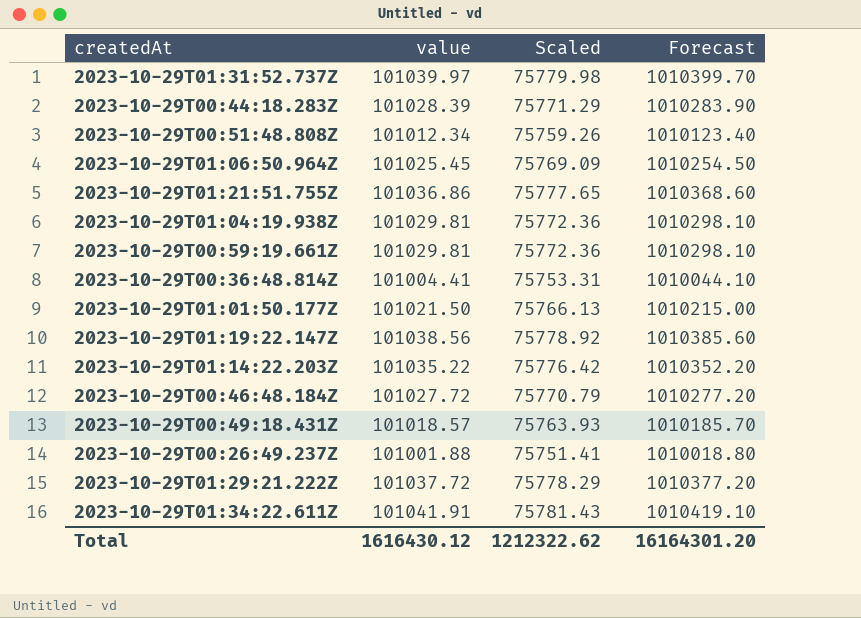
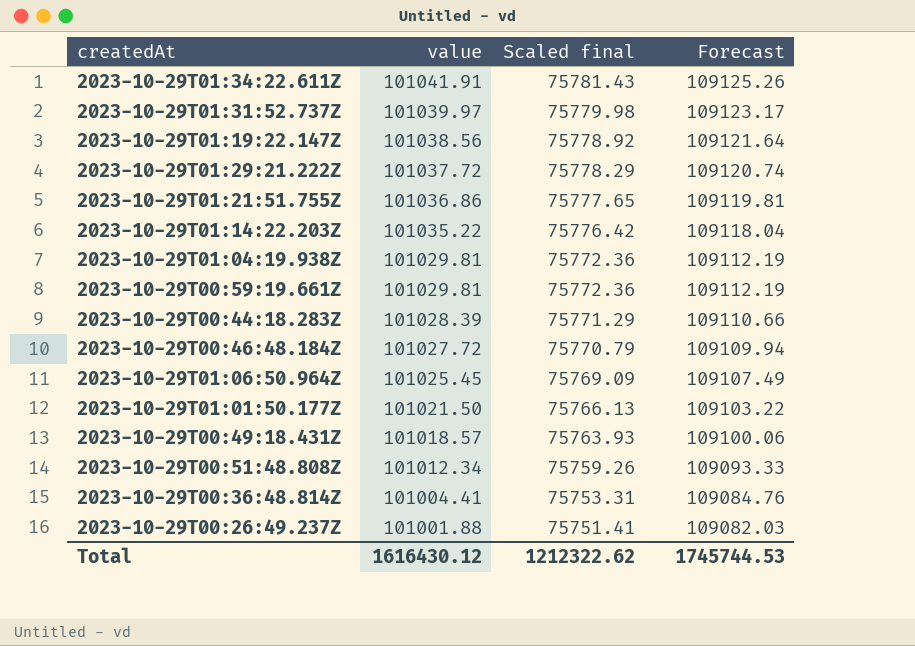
row order: none -> value descending
column name: Scaled -> Scaled final
column Forecast | formula: [value] * 10 -> [value] * 1.08
Total | Forecast: 16164301.20 -> 1745744.53

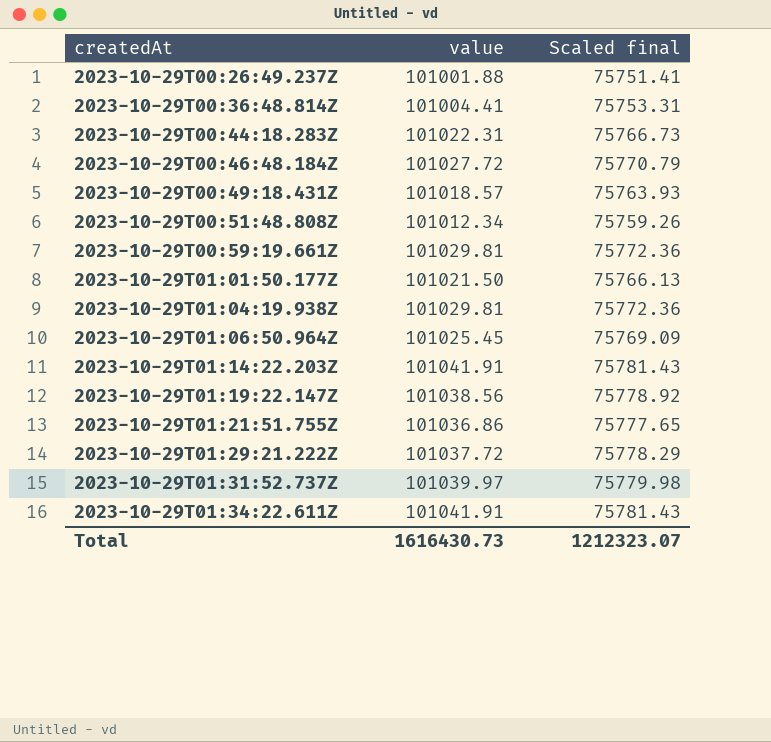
row order: value descending -> createdAt ascending
column Forecast | formula: [value] * 1.08 -> none
2023-10-29T00:44:18.283Z | value: 101028.39 -> 101022.31
2023-10-29T00:44:18.283Z | Scaled final: 75771.29 -> 75766.73
2023-10-29T01:14:22.203Z | value: 101035.22 -> 101041.91
2023-10-29T01:14:22.203Z | Scaled final: 75776.42 -> 75781.43
Total | value: 1616430.12 -> 1616430.73
Total | Scaled final: 1212322.62 -> 1212323.07

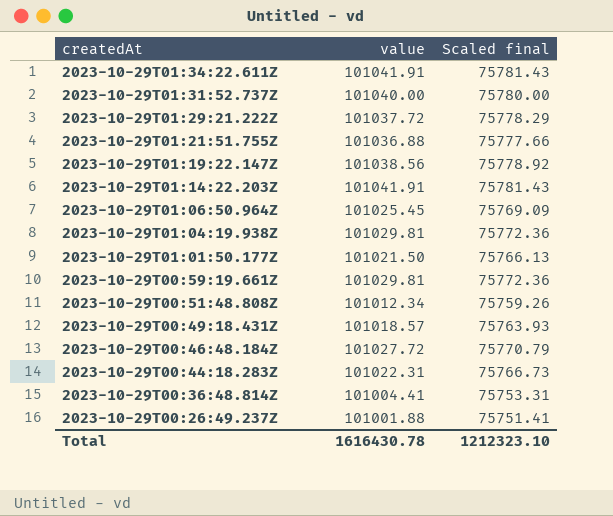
row order: createdAt ascending -> createdAt descending
2023-10-29T01:31:52.737Z | value: 101039.97 -> 101040.00
2023-10-29T01:31:52.737Z | Scaled final: 75779.98 -> 75780.00
2023-10-29T01:21:51.755Z | value: 101036.86 -> 101036.88
2023-10-29T01:21:51.755Z | Scaled final: 75777.65 -> 75777.66
Total | value: 1616430.73 -> 1616430.78
Total | Scaled final: 1212323.07 -> 1212323.10

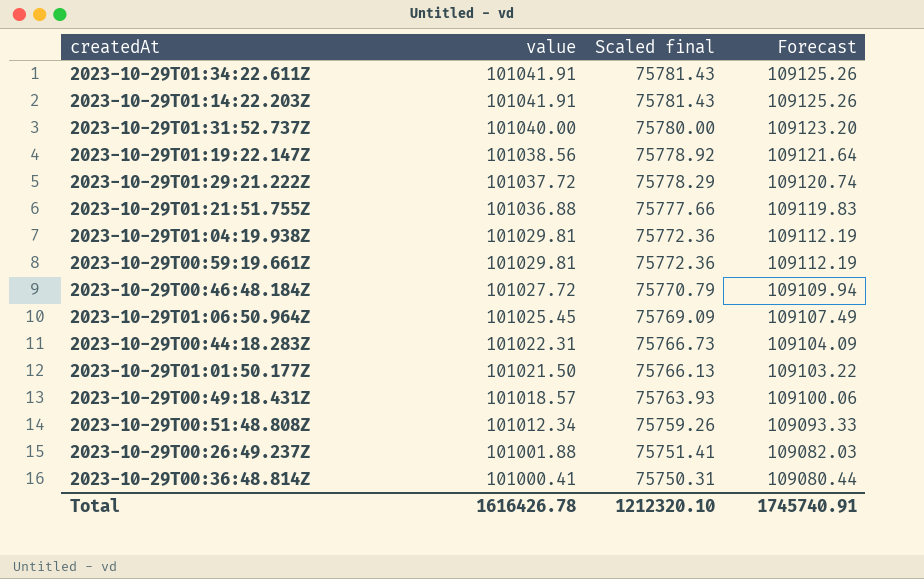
row order: createdAt descending -> value descending
column Forecast | formula: none -> [value] * 1.08
2023-10-29T00:36:48.814Z | value: 101004.41 -> 101000.41
2023-10-29T00:36:48.814Z | Scaled final: 75753.31 -> 75750.31
Total | value: 1616430.78 -> 1616426.78
Total | Scaled final: 1212323.10 -> 1212320.10

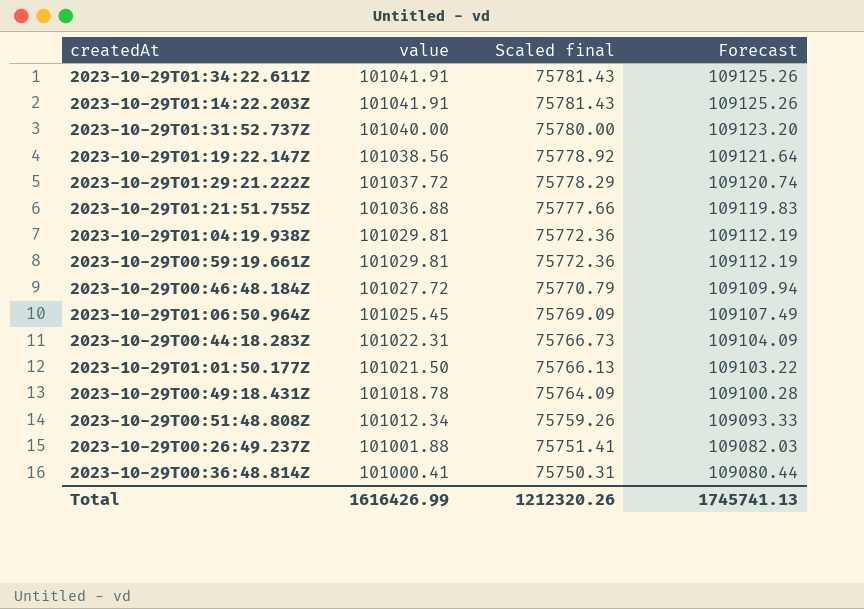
2023-10-29T00:49:18.431Z | value: 101018.57 -> 101018.78
2023-10-29T00:49:18.431Z | Scaled final: 75763.93 -> 75764.09
2023-10-29T00:49:18.431Z | Forecast: 109100.06 -> 109100.28
Total | value: 1616426.78 -> 1616426.99
Total | Scaled final: 1212320.10 -> 1212320.26
Total | Forecast: 1745740.91 -> 1745741.13

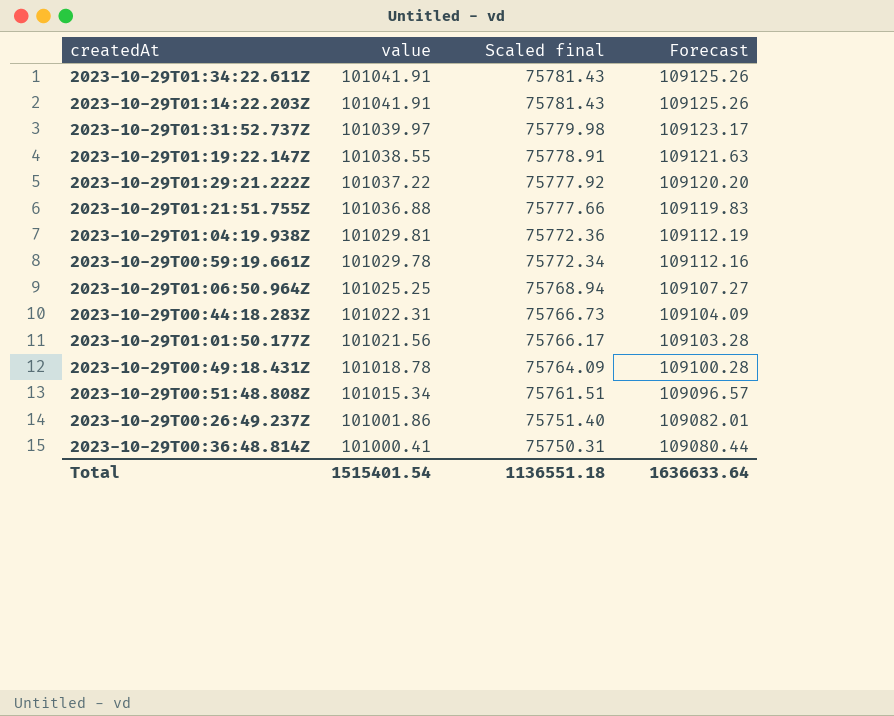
row 2023-10-29T00:46:48.184Z: 101027.72 | 75770.79 | 109109.94 -> none
2023-10-29T01:31:52.737Z | value: 101040.00 -> 101039.97
2023-10-29T01:31:52.737Z | Scaled final: 75780.00 -> 75779.98
2023-10-29T01:31:52.737Z | Forecast: 109123.20 -> 109123.17
2023-10-29T01:19:22.147Z | value: 101038.56 -> 101038.55
2023-10-29T01:19:22.147Z | Scaled final: 75778.92 -> 75778.91
2023-10-29T01:19:22.147Z | Forecast: 109121.64 -> 109121.63
2023-10-29T01:29:21.222Z | value: 101037.72 -> 101037.22
2023-10-29T01:29:21.222Z | Scaled final: 75778.29 -> 75777.92
2023-10-29T01:29:21.222Z | Forecast: 109120.74 -> 109120.20
2023-10-29T00:59:19.661Z | value: 101029.81 -> 101029.78
2023-10-29T00:59:19.661Z | Scaled final: 75772.36 -> 75772.34
2023-10-29T00:59:19.661Z | Forecast: 109112.19 -> 109112.16
2023-10-29T01:06:50.964Z | value: 101025.45 -> 101025.25
2023-10-29T01:06:50.964Z | Scaled final: 75769.09 -> 75768.94
2023-10-29T01:06:50.964Z | Forecast: 109107.49 -> 109107.27
2023-10-29T01:01:50.177Z | value: 101021.50 -> 101021.56
2023-10-29T01:01:50.177Z | Scaled final: 75766.13 -> 75766.17
2023-10-29T01:01:50.177Z | Forecast: 109103.22 -> 109103.28
2023-10-29T00:51:48.808Z | value: 101012.34 -> 101015.34
2023-10-29T00:51:48.808Z | Scaled final: 75759.26 -> 75761.51
2023-10-29T00:51:48.808Z | Forecast: 109093.33 -> 109096.57
2023-10-29T00:26:49.237Z | value: 101001.88 -> 101001.86
2023-10-29T00:26:49.237Z | Scaled final: 75751.41 -> 75751.40
2023-10-29T00:26:49.237Z | Forecast: 109082.03 -> 109082.01
Total | value: 1616426.99 -> 1515401.54
Total | Scaled final: 1212320.26 -> 1136551.18
Total | Forecast: 1745741.13 -> 1636633.64

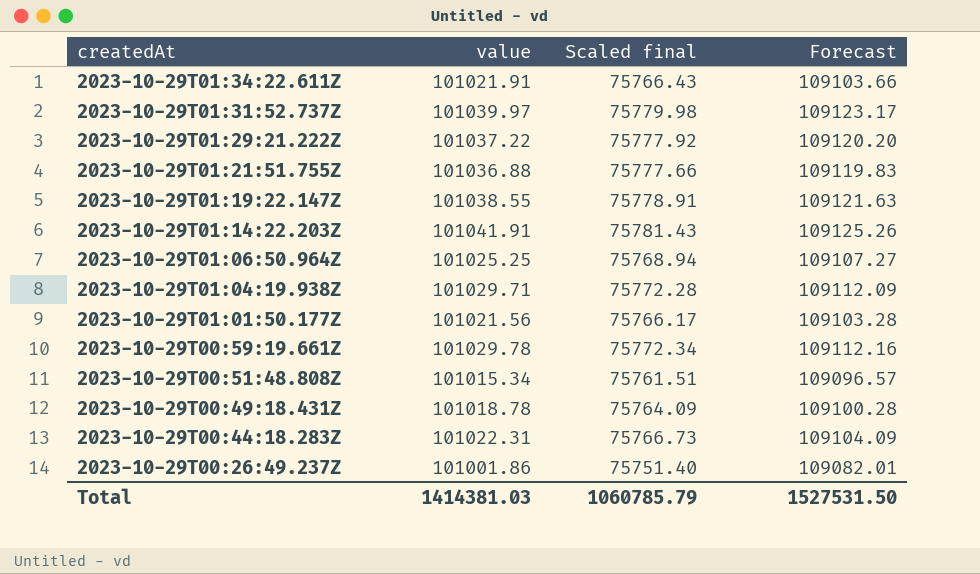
row order: value descending -> createdAt descending
row 2023-10-29T00:36:48.814Z: 101000.41 | 75750.31 | 109080.44 -> none
2023-10-29T01:34:22.611Z | value: 101041.91 -> 101021.91
2023-10-29T01:34:22.611Z | Scaled final: 75781.43 -> 75766.43
2023-10-29T01:34:22.611Z | Forecast: 109125.26 -> 109103.66
2023-10-29T01:04:19.938Z | value: 101029.81 -> 101029.71
2023-10-29T01:04:19.938Z | Scaled final: 75772.36 -> 75772.28
2023-10-29T01:04:19.938Z | Forecast: 109112.19 -> 109112.09
Total | value: 1515401.54 -> 1414381.03
Total | Scaled final: 1136551.18 -> 1060785.79
Total | Forecast: 1636633.64 -> 1527531.50

